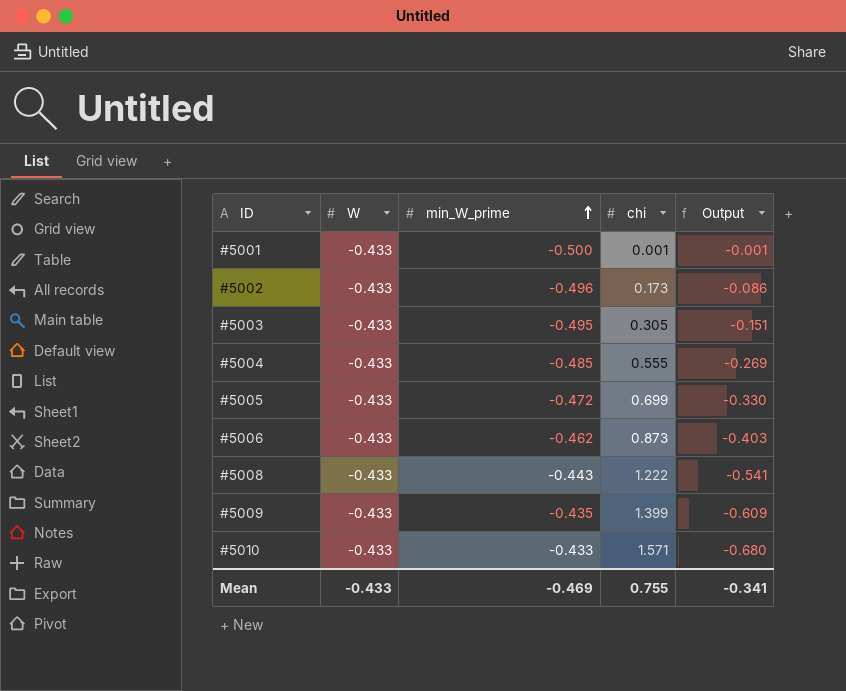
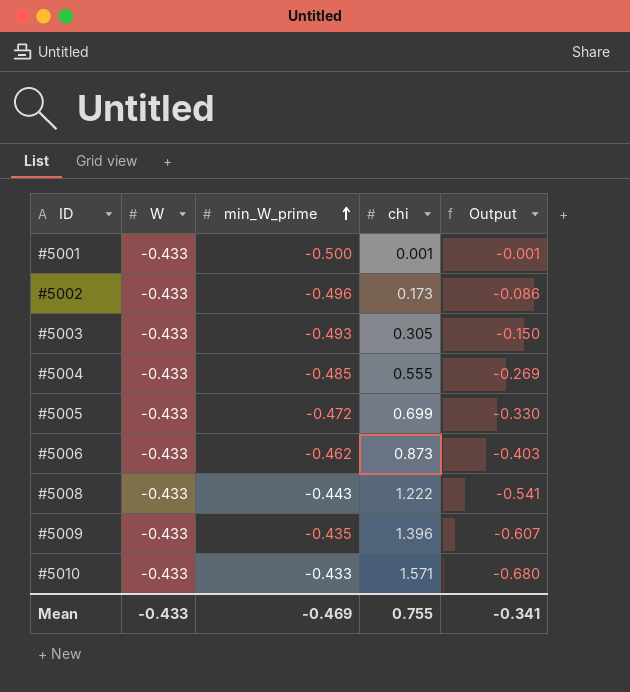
#5003 | min_W_prime: -0.495 -> -0.493
#5003 | Output: -0.151 -> -0.150
#5009 | chi: 1.399 -> 1.396
#5009 | Output: -0.609 -> -0.607

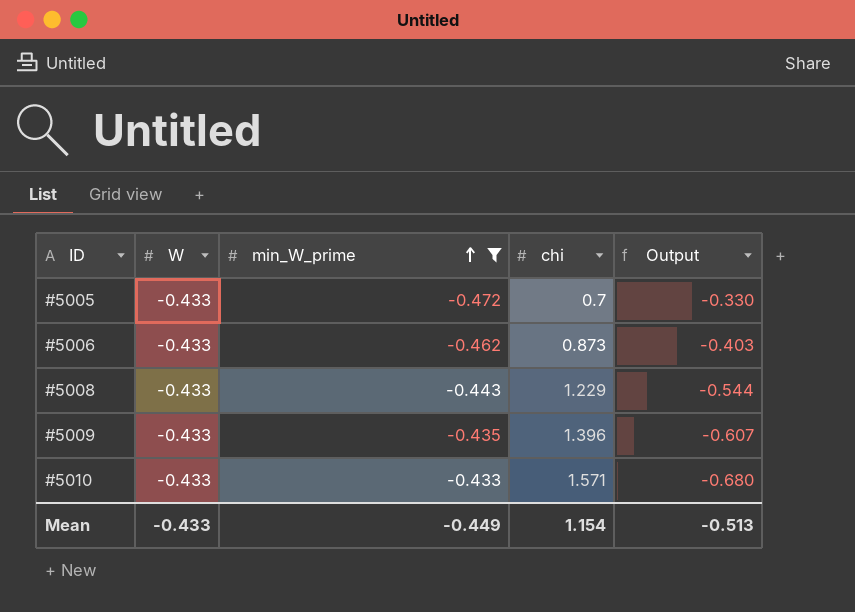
filter: none -> min_W_prime >= -0.472
#5005 | chi: 0.699 -> 0.7
#5008 | chi: 1.222 -> 1.229
#5008 | Output: -0.541 -> -0.544
Mean | min_W_prime: -0.469 -> -0.449
Mean | chi: 0.755 -> 1.154
Mean | Output: -0.341 -> -0.513

